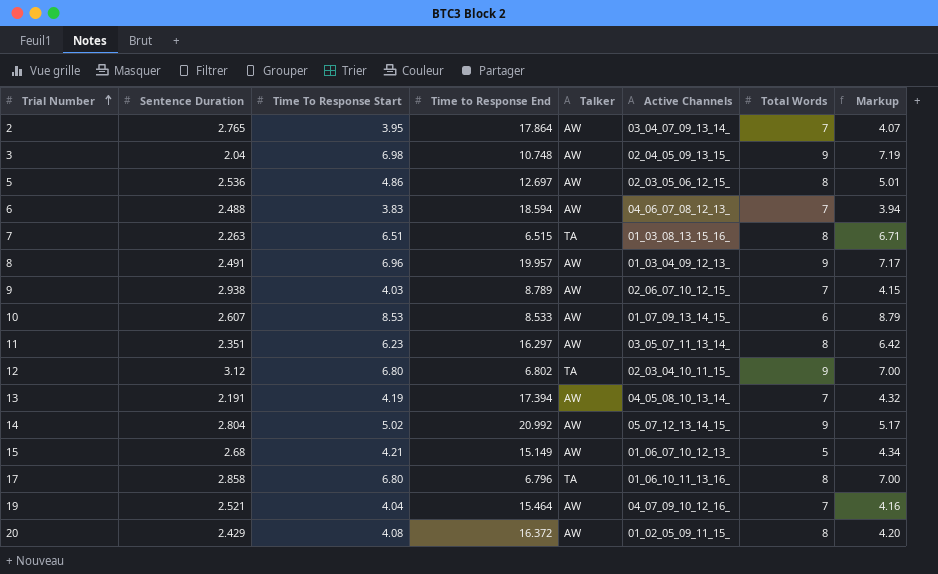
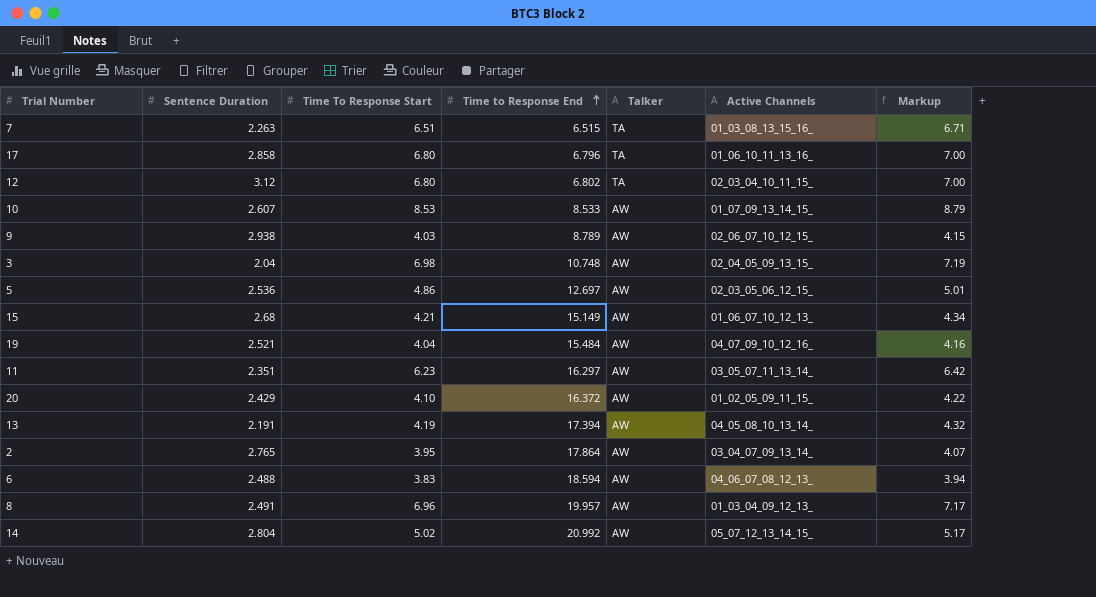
row order: Trial Number ascending -> Time to Response End ascending
column Total Words | position: 7 -> none
19 | Time to Response End: 15.464 -> 15.484
20 | Time To Response Start: 4.08 -> 4.10
20 | Markup: 4.20 -> 4.22

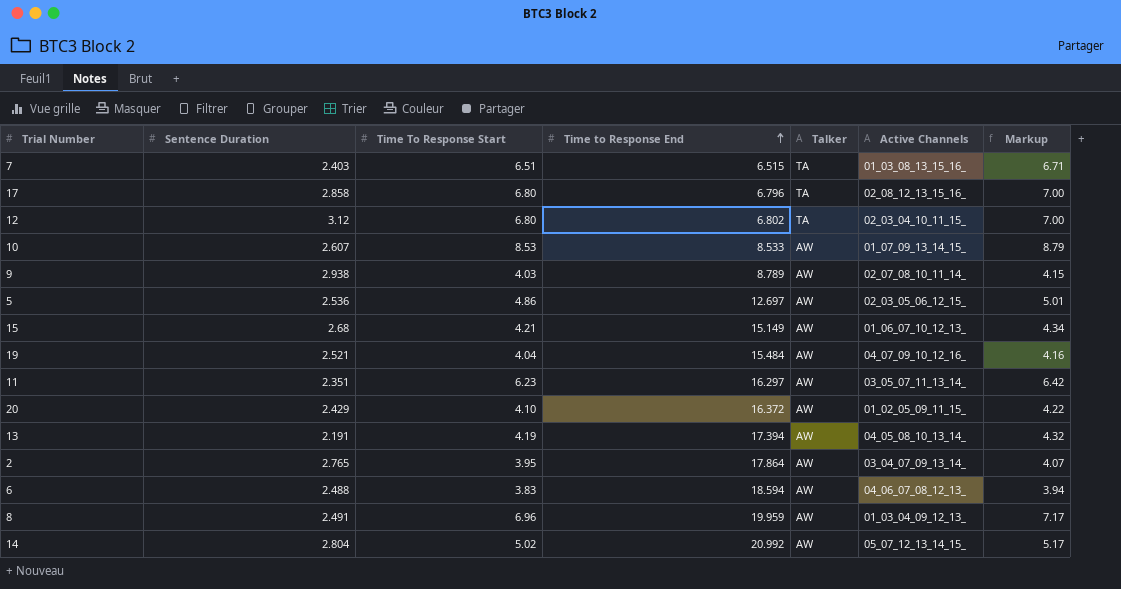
row 3: 2.04 | 6.98 | 10.748 | AW | 02_04_05_09_13_15_ | 7.19 -> none
7 | Sentence Duration: 2.263 -> 2.403
17 | Active Channels: 01_06_10_11_13_16_ -> 02_08_12_13_15_16_
9 | Active Channels: 02_06_07_10_12_15_ -> 02_07_08_10_11_14_
8 | Time to Response End: 19.957 -> 19.959

